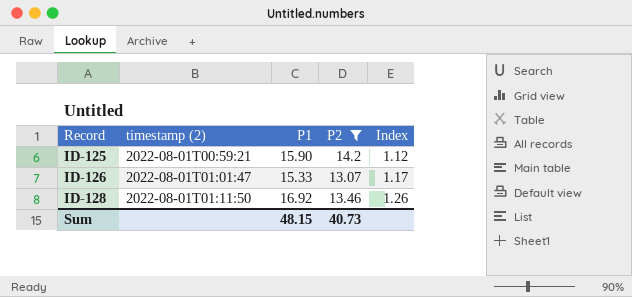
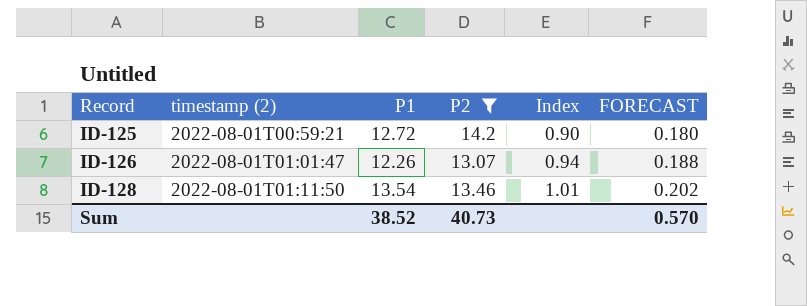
column FORECAST | formula: none -> [Index] * 0.2
ID-125 | P1: 15.90 -> 12.72
ID-125 | Index: 1.12 -> 0.90
ID-126 | P1: 15.33 -> 12.26
ID-126 | Index: 1.17 -> 0.94
ID-128 | P1: 16.92 -> 13.54
ID-128 | Index: 1.26 -> 1.01
Sum | P1: 48.15 -> 38.52

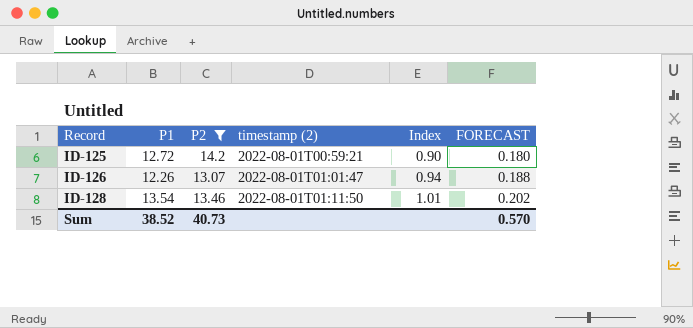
column timestamp (2) | position: 2 -> 4

